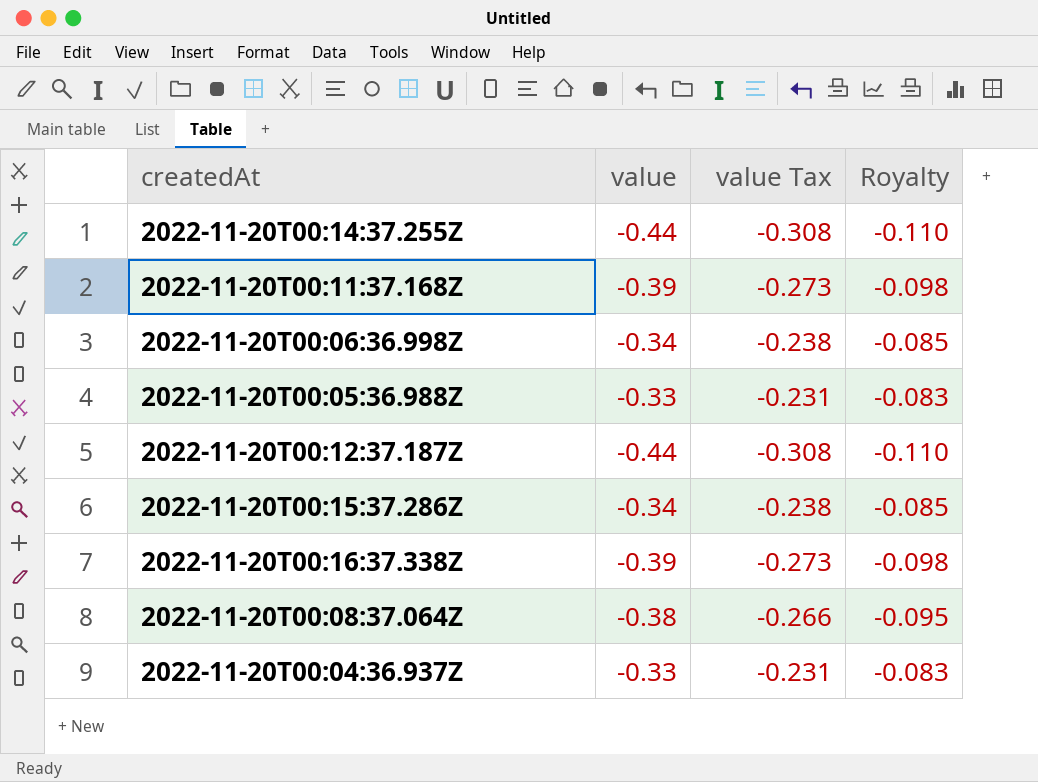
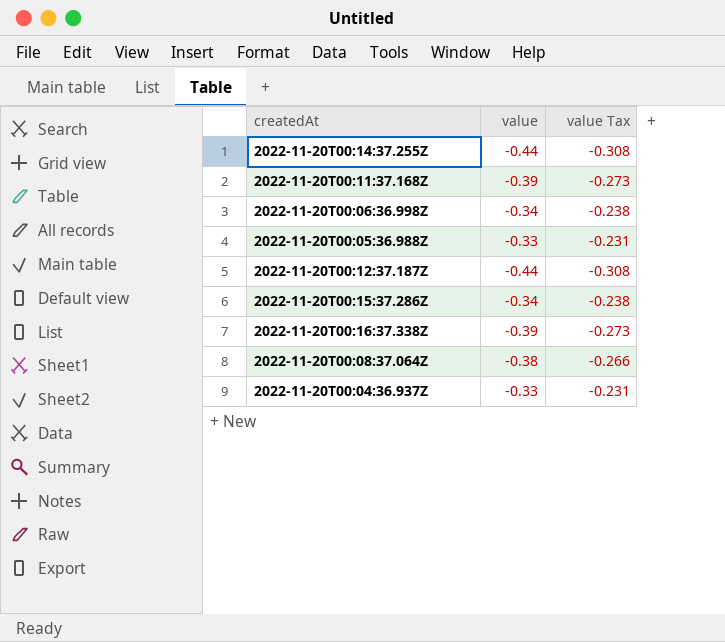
column Royalty | formula: [value] * 0.25 -> none

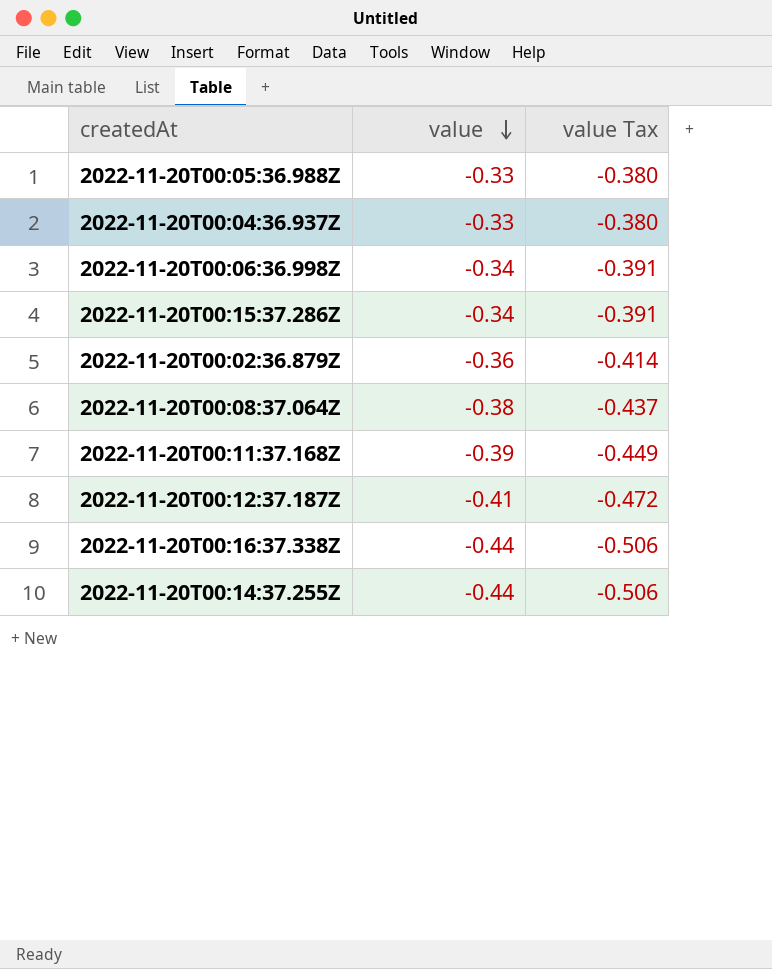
row order: none -> value descending
column value Tax | formula: [value] * 0.7 -> [value] * 1.15
row 2022-11-20T00:02:36.879Z: none -> -0.36 | -0.414
2022-11-20T00:12:37.187Z | value: -0.44 -> -0.41
2022-11-20T00:16:37.338Z | value: -0.39 -> -0.44

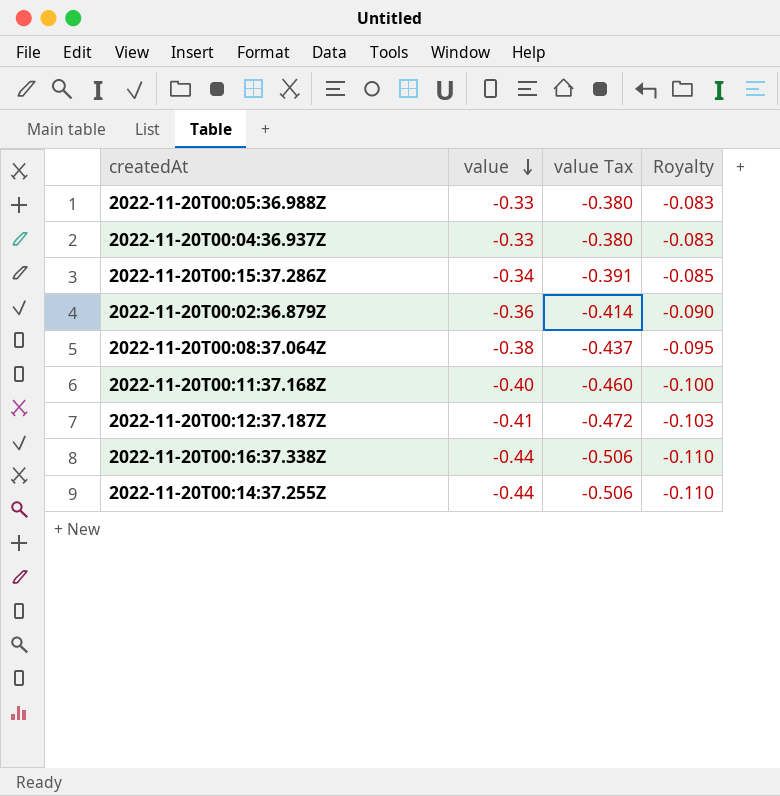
column Royalty | formula: none -> [value] * 0.25
row 2022-11-20T00:06:36.998Z: -0.34 | -0.391 -> none
2022-11-20T00:11:37.168Z | value: -0.39 -> -0.40
2022-11-20T00:11:37.168Z | value Tax: -0.449 -> -0.460

